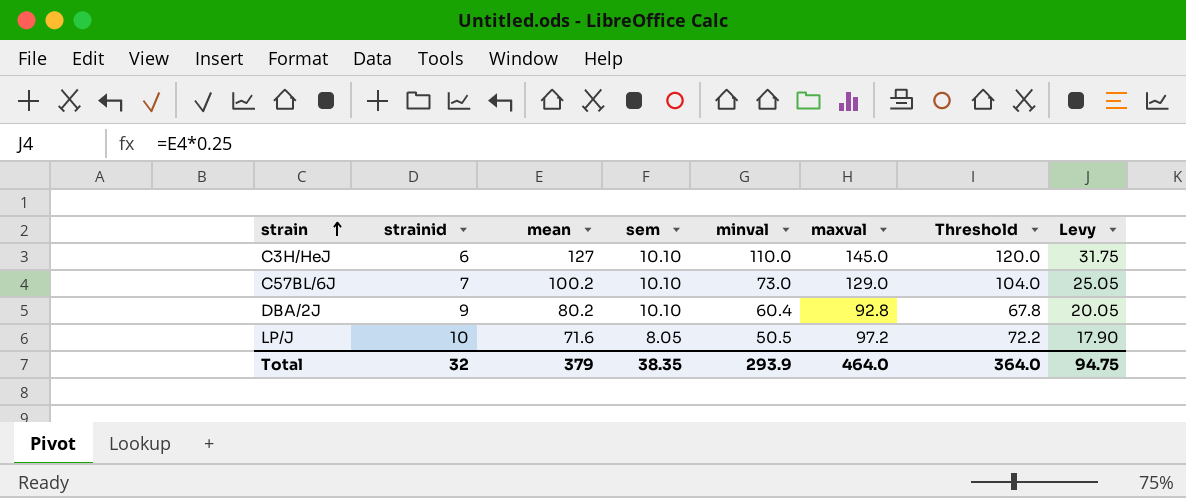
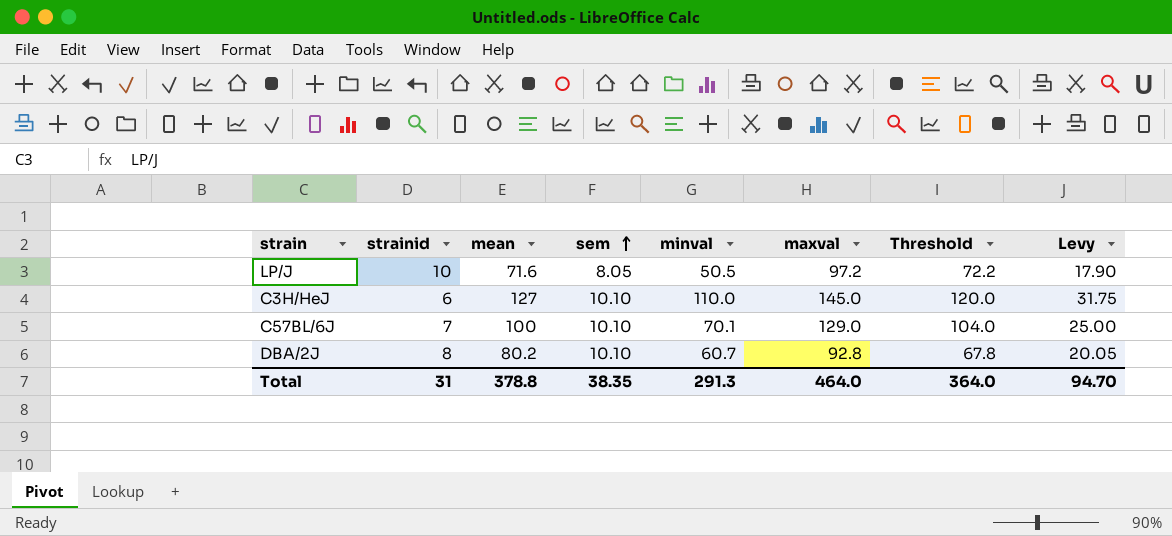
row order: strain ascending -> sem ascending
C57BL/6J | mean: 100.2 -> 100
C57BL/6J | minval: 73.0 -> 70.1
C57BL/6J | Levy: 25.05 -> 25.00
DBA/2J | strainid: 9 -> 8
DBA/2J | minval: 60.4 -> 60.7
Total | strainid: 32 -> 31
Total | mean: 379 -> 378.8
Total | minval: 293.9 -> 291.3
Total | Levy: 94.75 -> 94.70

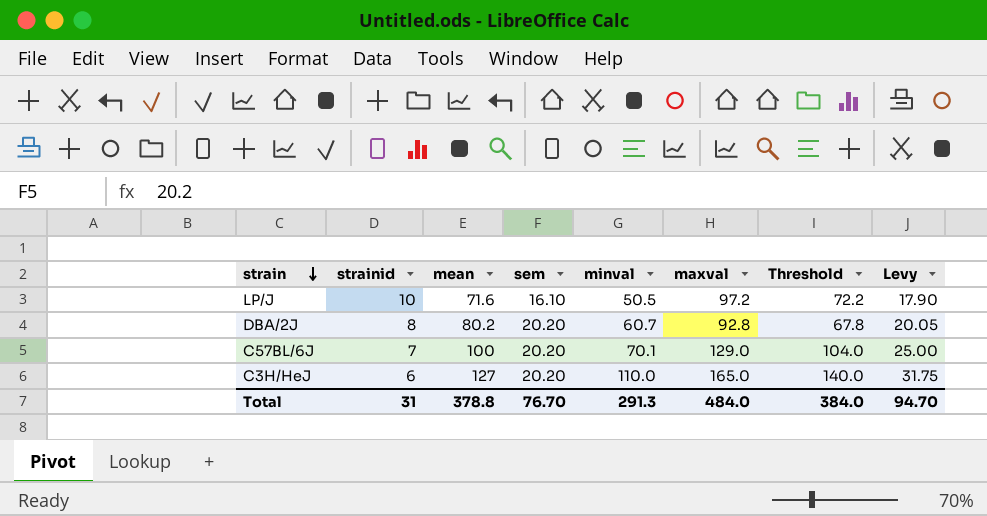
row order: sem ascending -> strain descending
LP/J | sem: 8.05 -> 16.10
DBA/2J | sem: 10.10 -> 20.20
C57BL/6J | sem: 10.10 -> 20.20
C3H/HeJ | sem: 10.10 -> 20.20
C3H/HeJ | maxval: 145.0 -> 165.0
C3H/HeJ | Threshold: 120.0 -> 140.0
Total | sem: 38.35 -> 76.70
Total | maxval: 464.0 -> 484.0
Total | Threshold: 364.0 -> 384.0

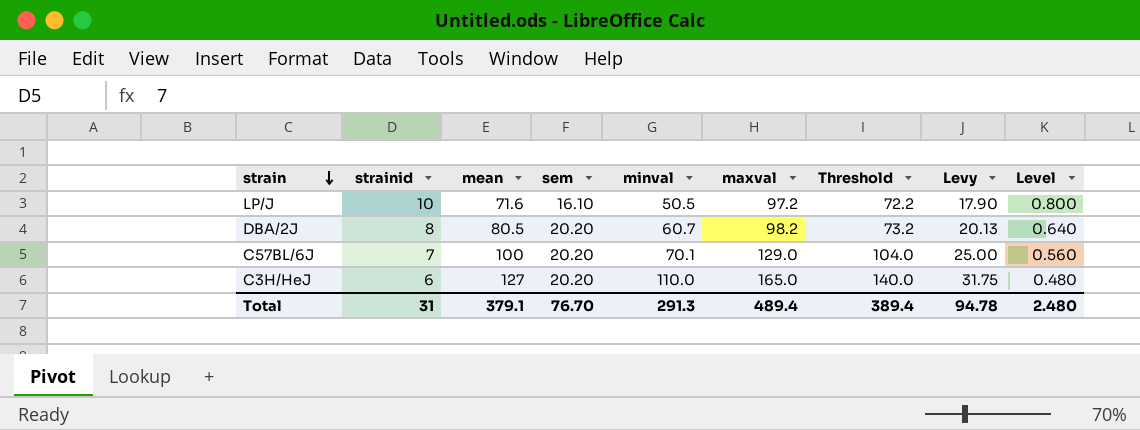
column Level | formula: none -> [strainid] * 0.08
DBA/2J | mean: 80.2 -> 80.5
DBA/2J | maxval: 92.8 -> 98.2
DBA/2J | Threshold: 67.8 -> 73.2
DBA/2J | Levy: 20.05 -> 20.13
Total | mean: 378.8 -> 379.1
Total | maxval: 484.0 -> 489.4
Total | Threshold: 384.0 -> 389.4
Total | Levy: 94.70 -> 94.78

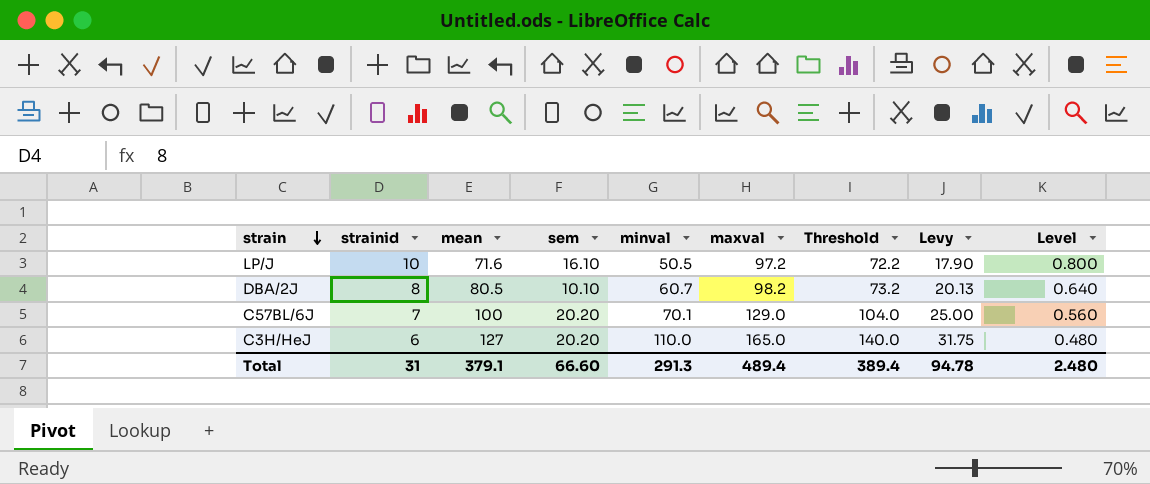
DBA/2J | sem: 20.20 -> 10.10
Total | sem: 76.70 -> 66.60

